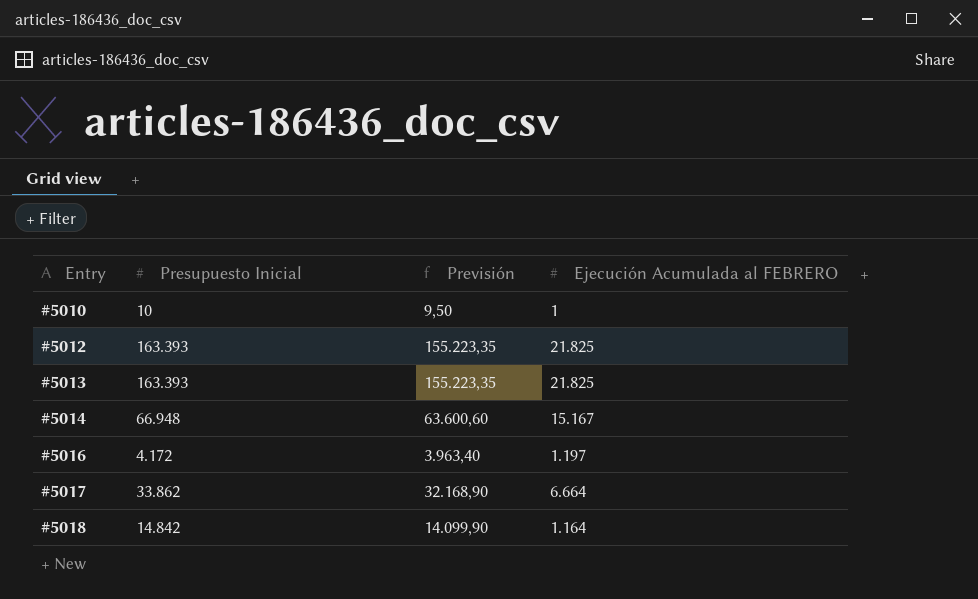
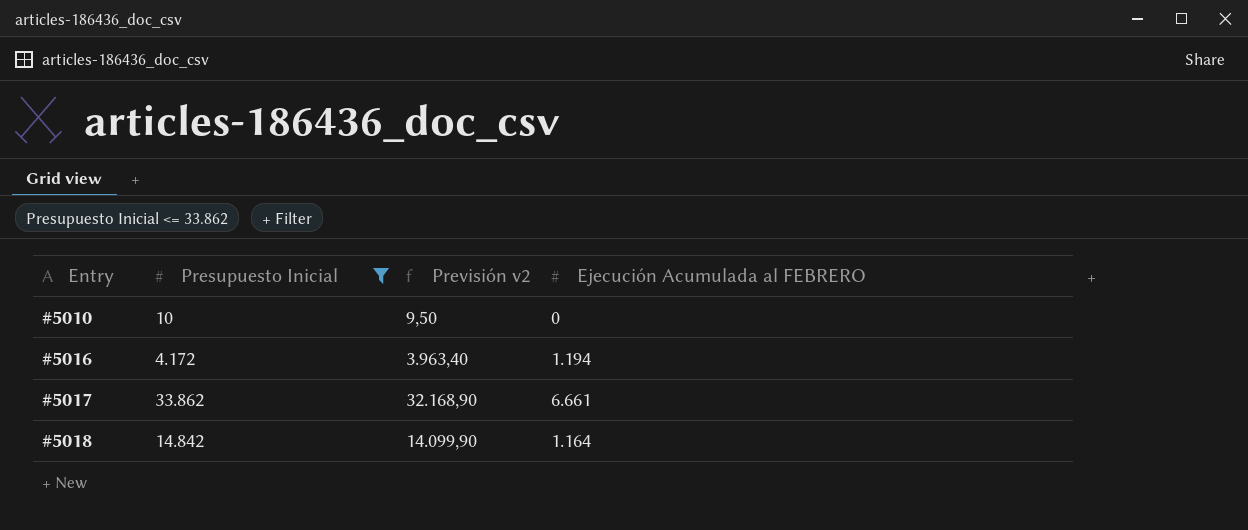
filter: none -> Presupuesto Inicial <= 33.862
column name: Previsión -> Previsión v2
#5010 | Ejecución Acumulada al FEBRERO: 1 -> 0
#5016 | Ejecución Acumulada al FEBRERO: 1.197 -> 1.194
#5017 | Ejecución Acumulada al FEBRERO: 6.664 -> 6.661

